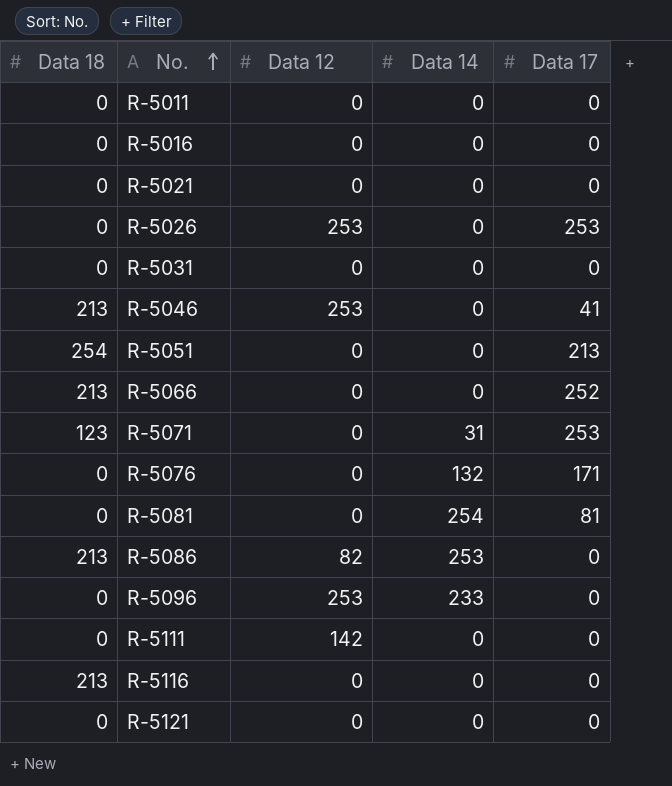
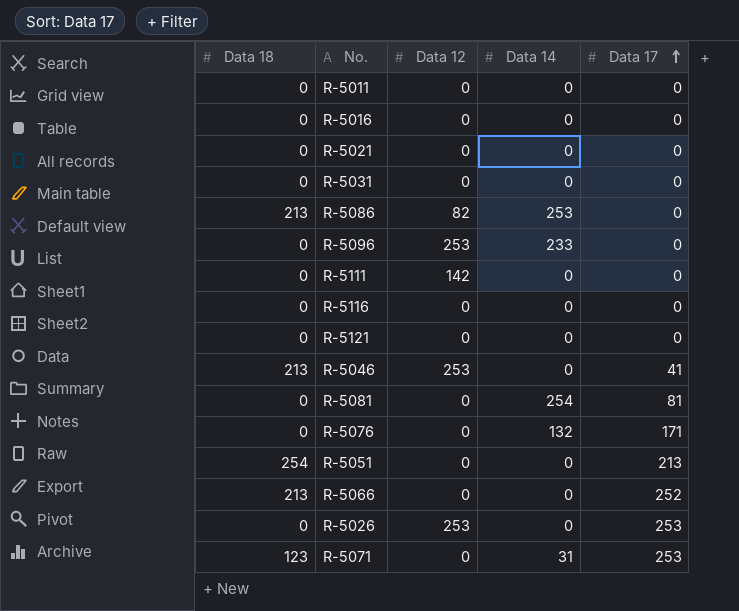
row order: No. ascending -> Data 17 ascending
R-5116 | Data 18: 213 -> 0

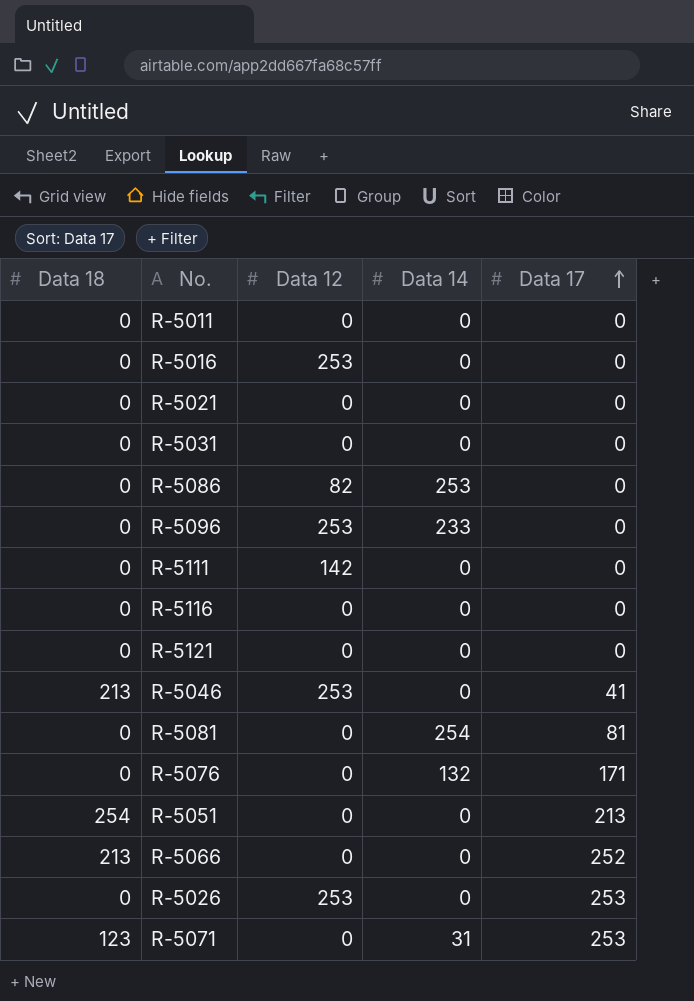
R-5016 | Data 12: 0 -> 253
R-5086 | Data 18: 213 -> 0

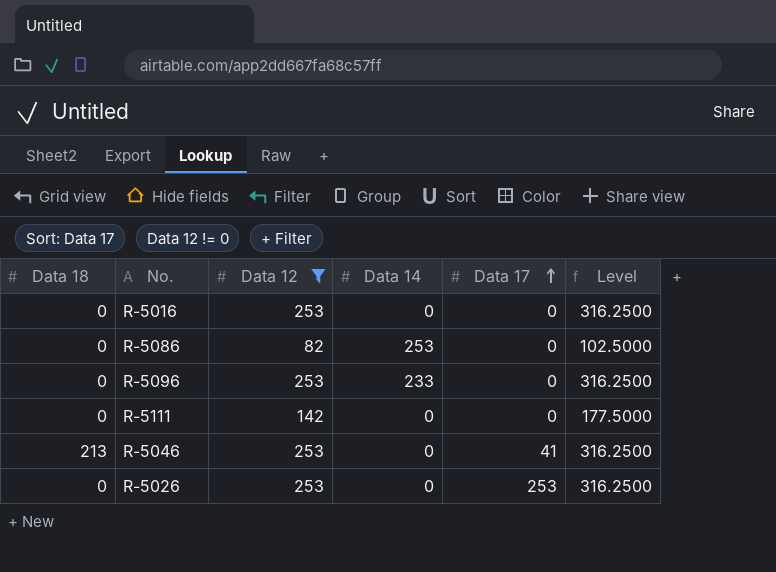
filter: none -> Data 12 != 0
column Level | formula: none -> [Data 12] * 1.25

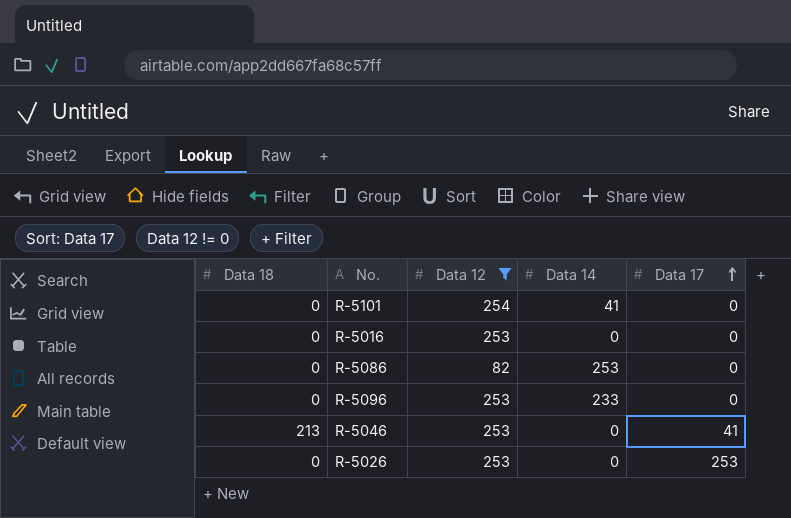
column Level | formula: [Data 12] * 1.25 -> none
row R-5111: 0 | 142 | 0 | 0 | 177.5000 -> none
row R-5101: none -> 0 | 254 | 41 | 0

